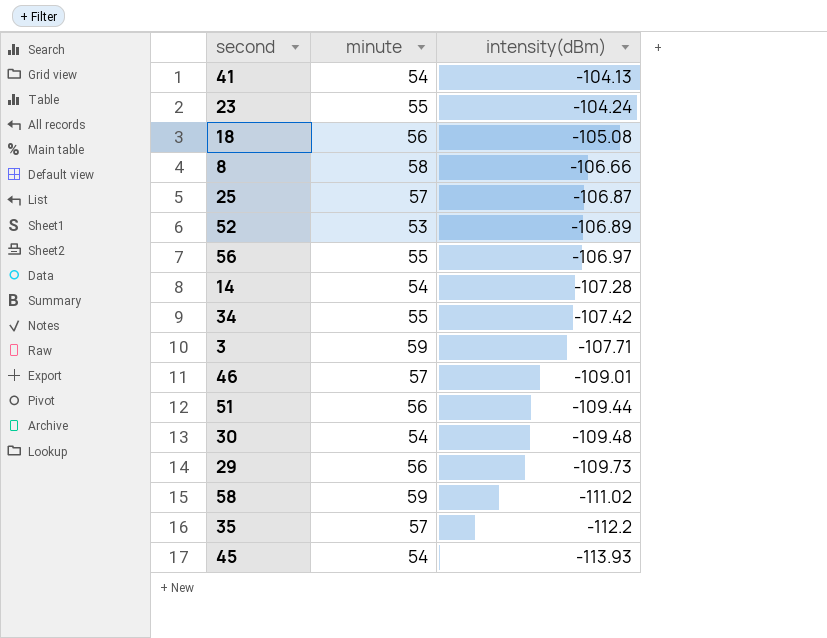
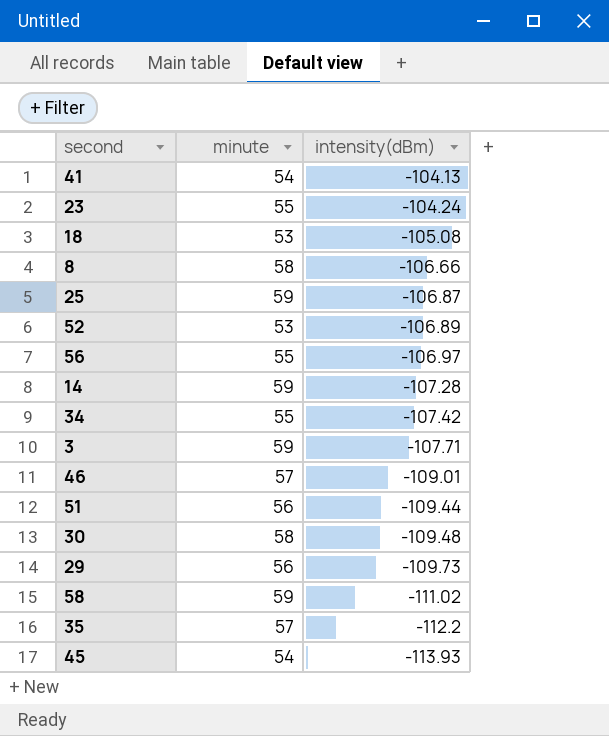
18 | minute: 56 -> 53
25 | minute: 57 -> 59
14 | minute: 54 -> 59
30 | minute: 54 -> 58

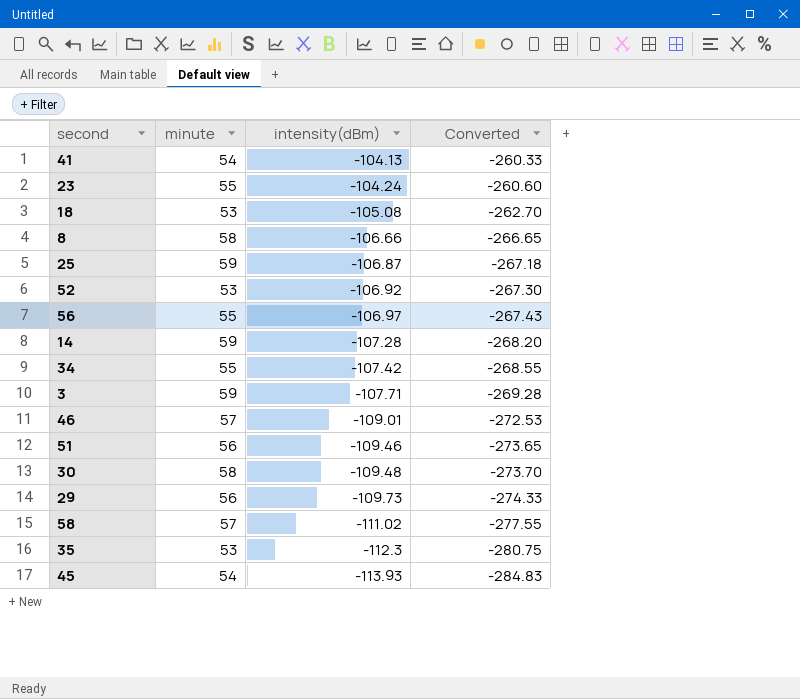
column Converted | formula: none -> [intensity(dBm)] * 2.5
52 | intensity(dBm): -106.89 -> -106.92
51 | intensity(dBm): -109.44 -> -109.46
58 | minute: 59 -> 57
35 | minute: 57 -> 53
35 | intensity(dBm): -112.2 -> -112.3

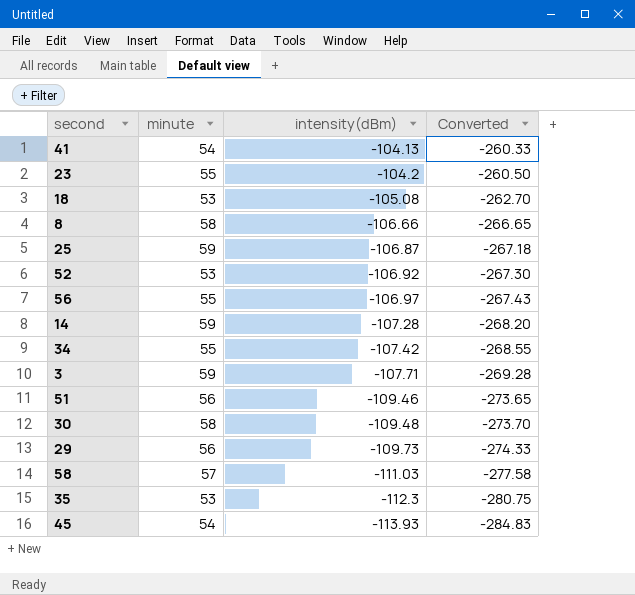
row 46: 57 | -109.01 | -272.53 -> none
23 | intensity(dBm): -104.24 -> -104.2
23 | Converted: -260.60 -> -260.50
58 | intensity(dBm): -111.02 -> -111.03
58 | Converted: -277.55 -> -277.58

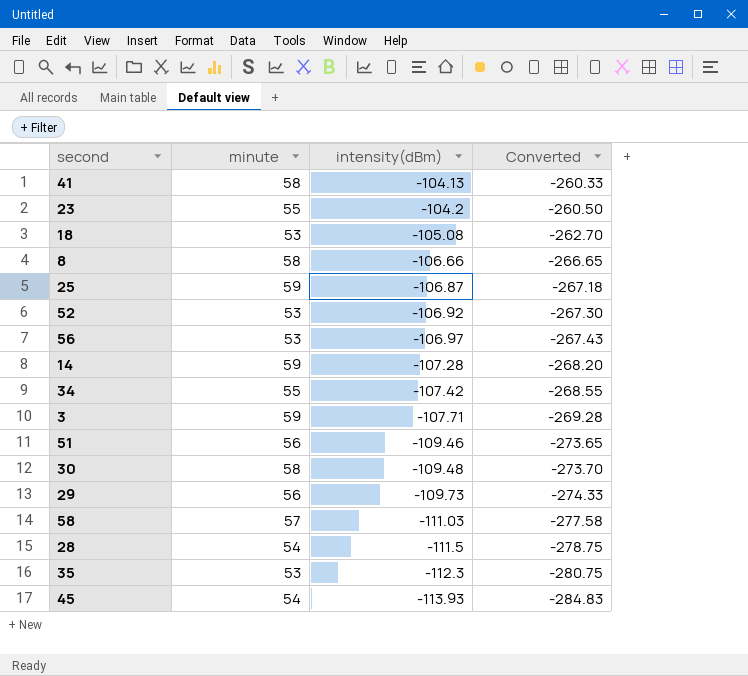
41 | minute: 54 -> 58
56 | minute: 55 -> 53
row 28: none -> 54 | -111.5 | -278.75

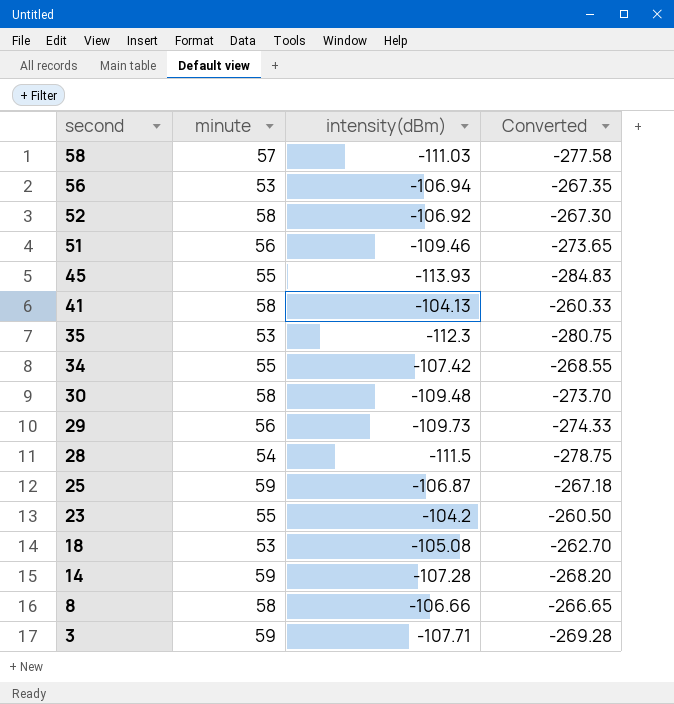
row order: intensity(dBm) descending -> second descending
56 | intensity(dBm): -106.97 -> -106.94
56 | Converted: -267.43 -> -267.35
52 | minute: 53 -> 58
45 | minute: 54 -> 55

